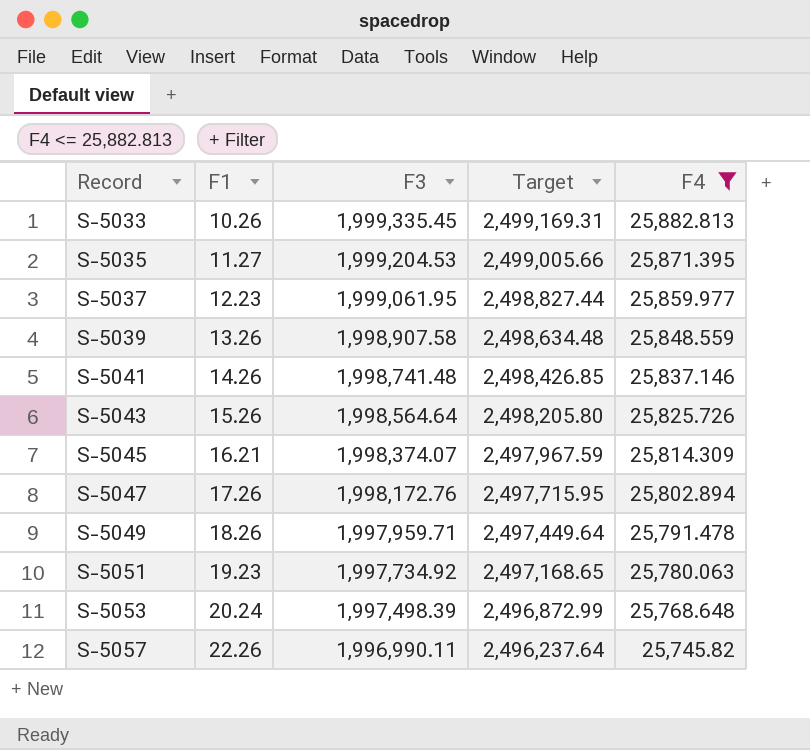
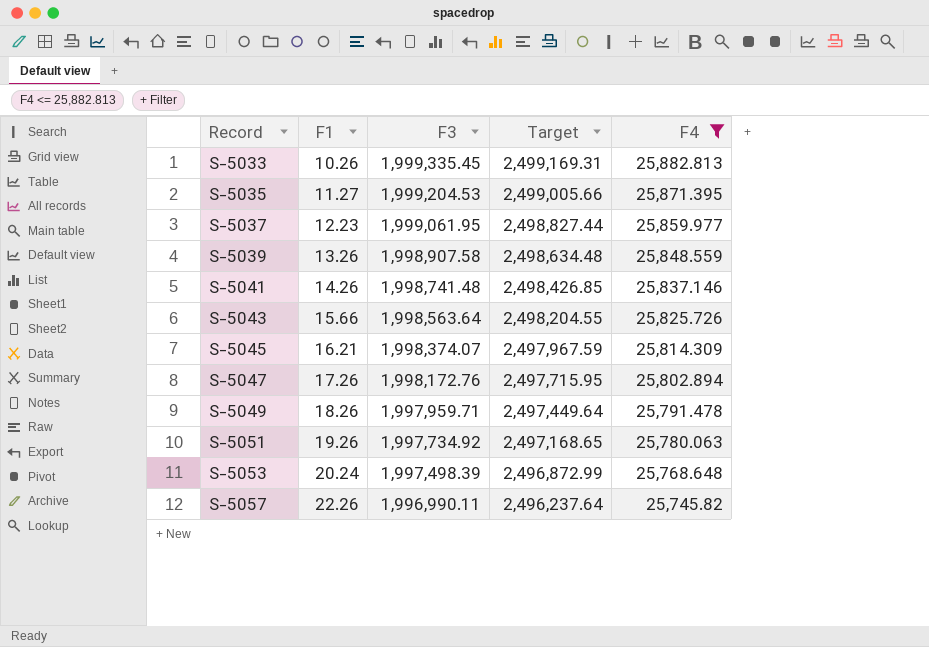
S-5043 | F1: 15.26 -> 15.66
S-5043 | F3: 1,998,564.64 -> 1,998,563.64
S-5043 | Target: 2,498,205.80 -> 2,498,204.55
S-5051 | F1: 19.23 -> 19.26

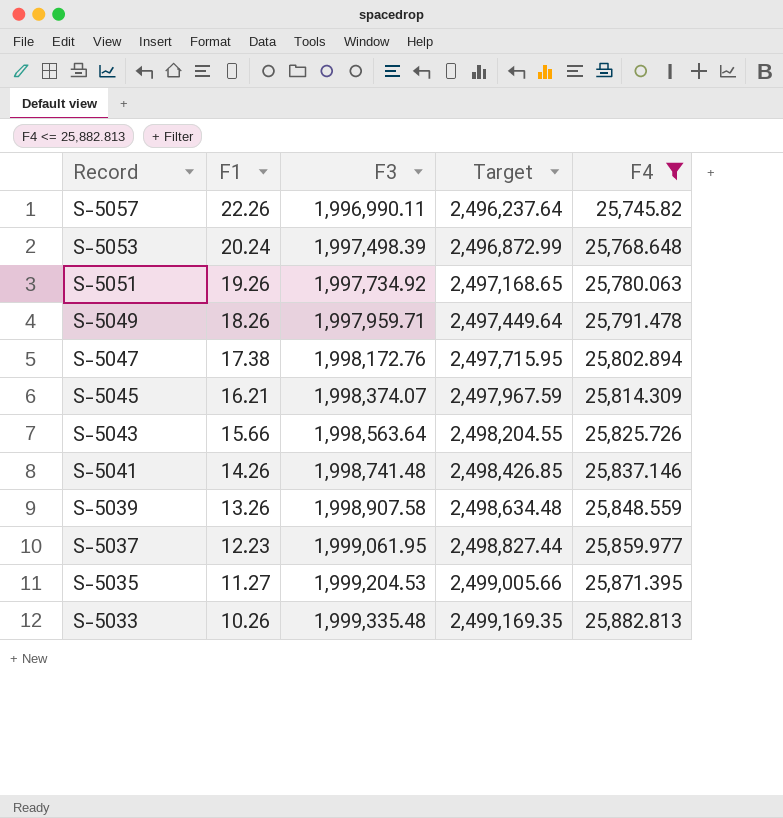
row order: Record ascending -> Record descending
S-5047 | F1: 17.26 -> 17.38
S-5033 | F3: 1,999,335.45 -> 1,999,335.48
S-5033 | Target: 2,499,169.31 -> 2,499,169.35

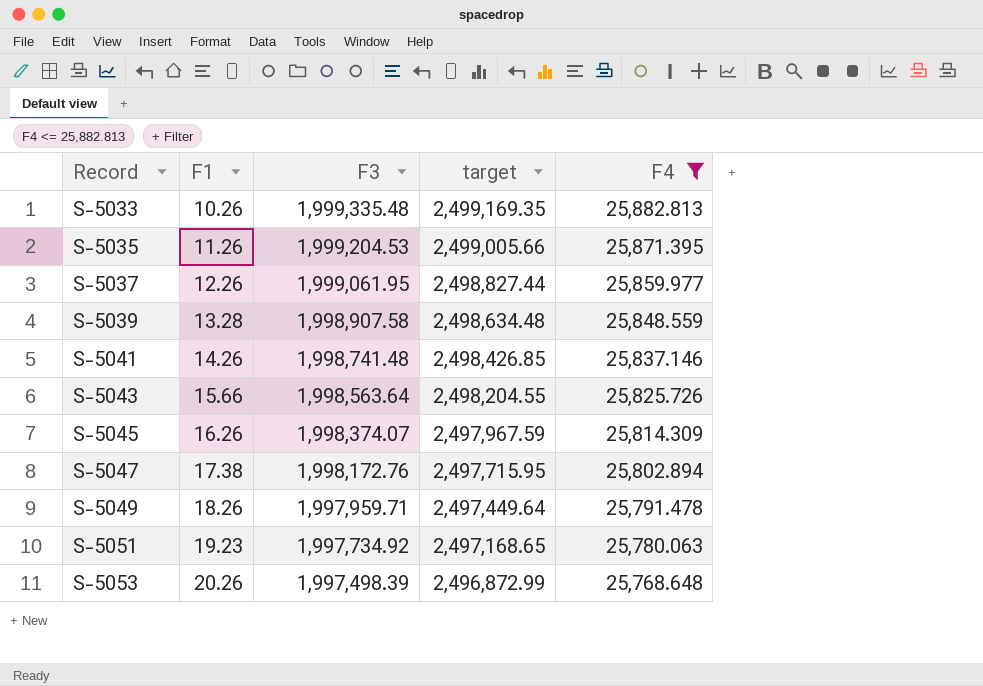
row order: Record descending -> Record ascending
column name: Target -> target
row S-5057: 22.26 | 1,996,990.11 | 2,496,237.64 | 25,745.82 -> none
S-5035 | F1: 11.27 -> 11.26
S-5037 | F1: 12.23 -> 12.26
S-5039 | F1: 13.26 -> 13.28
S-5045 | F1: 16.21 -> 16.26
S-5051 | F1: 19.26 -> 19.23
S-5053 | F1: 20.24 -> 20.26

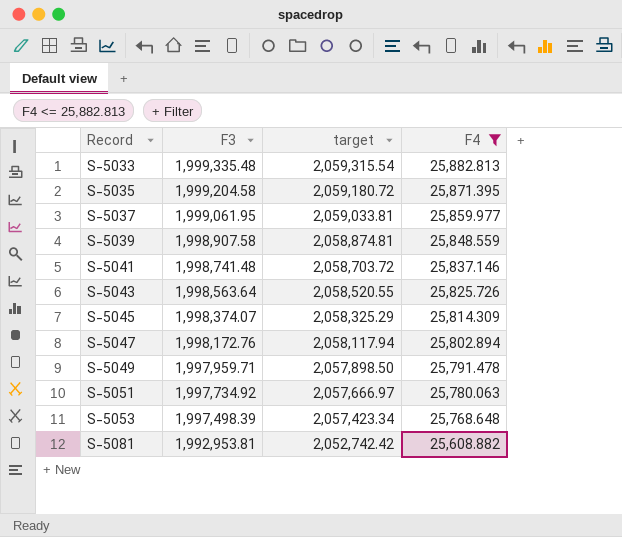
column F1 | position: 2 -> none
column target | formula: [F3] * 1.25 -> [F3] * 1.03
S-5035 | F3: 1,999,204.53 -> 1,999,204.58
row S-5081: none -> 1,992,953.81 | 2,052,742.42 | 25,608.882

